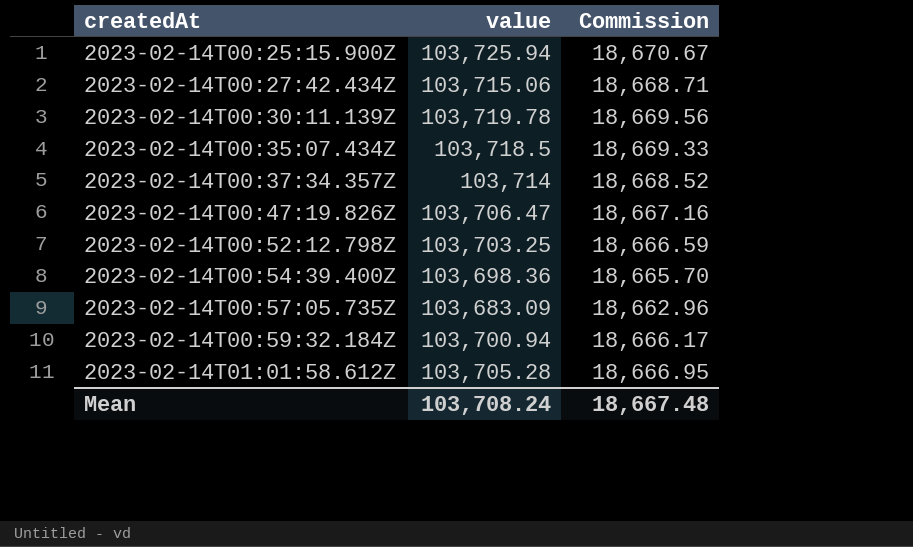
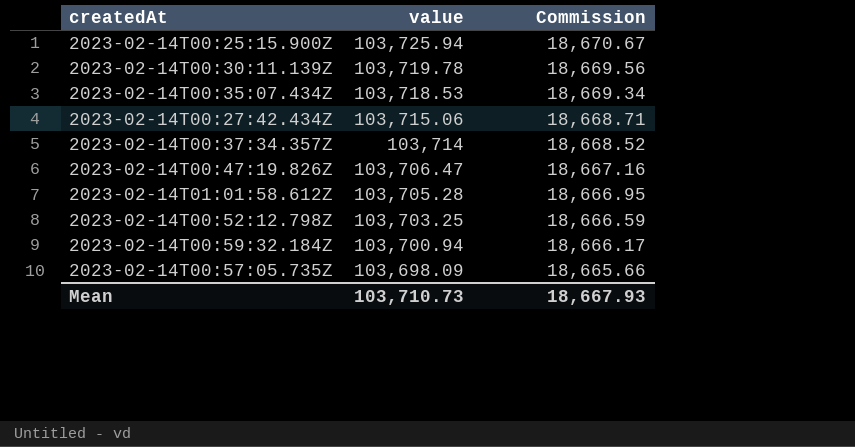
row order: createdAt ascending -> value descending
row 2023-02-14T00:54:39.400Z: 103,698.36 | 18,665.70 -> none
2023-02-14T00:35:07.434Z | value: 103,718.5 -> 103,718.53
2023-02-14T00:35:07.434Z | Commission: 18,669.33 -> 18,669.34
2023-02-14T00:57:05.735Z | value: 103,683.09 -> 103,698.09
2023-02-14T00:57:05.735Z | Commission: 18,662.96 -> 18,665.66
Mean | value: 103,708.24 -> 103,710.73
Mean | Commission: 18,667.48 -> 18,667.93

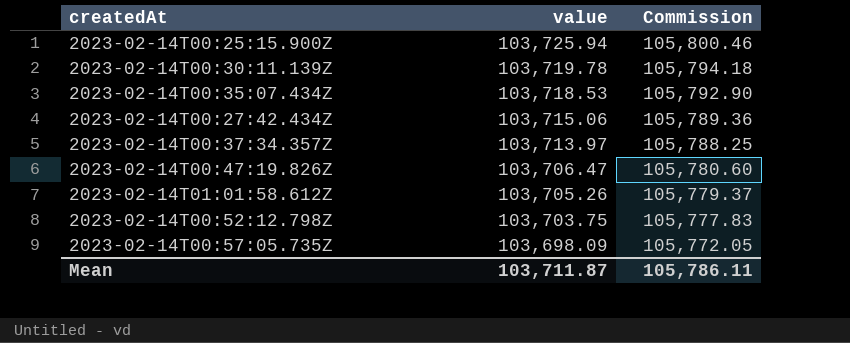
column Commission | formula: [value] * 0.18 -> [value] * 1.02
row 2023-02-14T00:59:32.184Z: 103,700.94 | 18,666.17 -> none
2023-02-14T00:37:34.357Z | value: 103,714 -> 103,713.97
2023-02-14T01:01:58.612Z | value: 103,705.28 -> 103,705.26
2023-02-14T00:52:12.798Z | value: 103,703.25 -> 103,703.75
Mean | value: 103,710.73 -> 103,711.87
Mean | Commission: 18,667.93 -> 105,786.11

